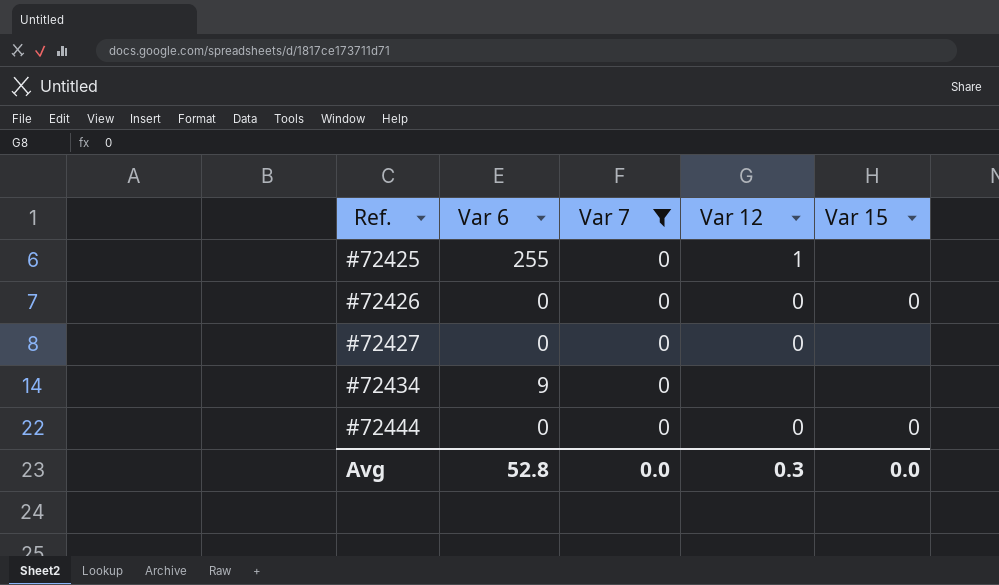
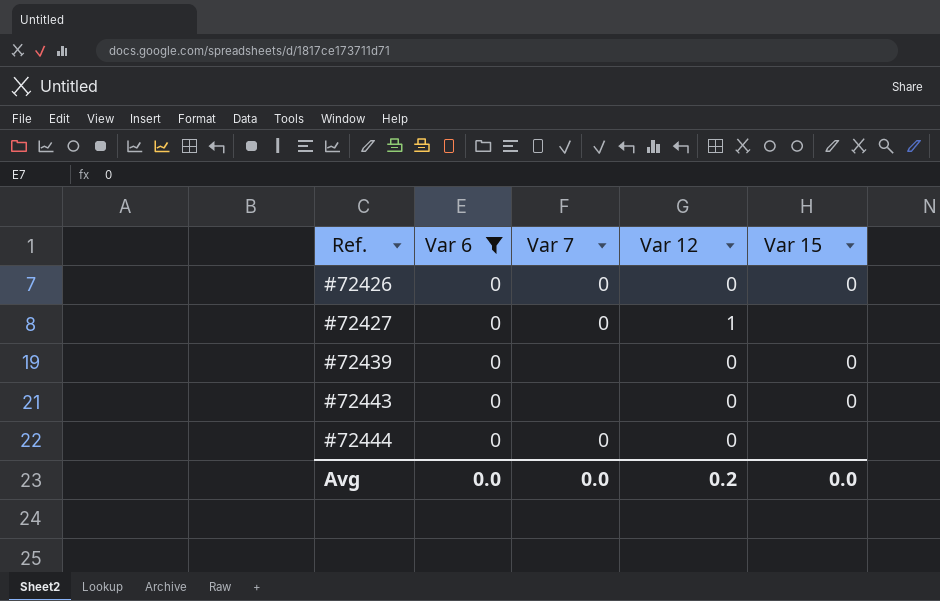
filter: Var 7 = 0 -> Var 6 = 0
#72427 | Var 12: 0 -> 1
#72444 | Var 15: 0 -> none
Avg | Var 6: 52.8 -> 0.0
Avg | Var 12: 0.3 -> 0.2

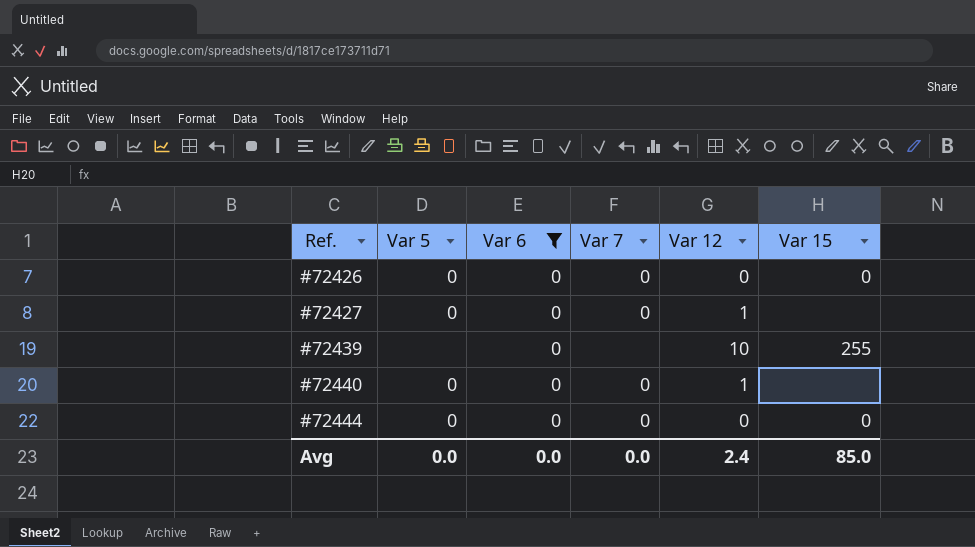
column Var 5 | position: none -> 2
row #72443: 0 | none | 0 | 0 -> none
#72439 | Var 12: 0 -> 10
#72439 | Var 15: 0 -> 255
row #72440: none -> 0 | 0 | 0 | 1 | none
#72444 | Var 15: none -> 0
Avg | Var 12: 0.2 -> 2.4
Avg | Var 15: 0.0 -> 85.0

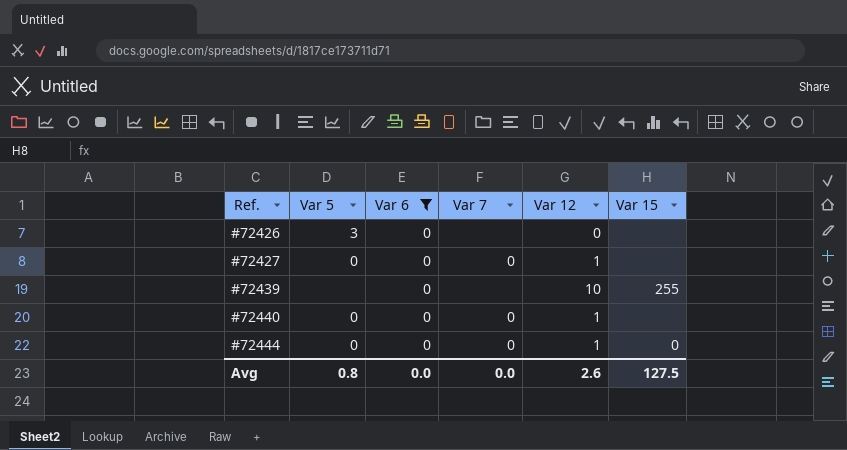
#72426 | Var 5: 0 -> 3
#72426 | Var 7: 0 -> none
#72426 | Var 15: 0 -> none
#72444 | Var 12: 0 -> 1
Avg | Var 5: 0.0 -> 0.8
Avg | Var 12: 2.4 -> 2.6
Avg | Var 15: 85.0 -> 127.5

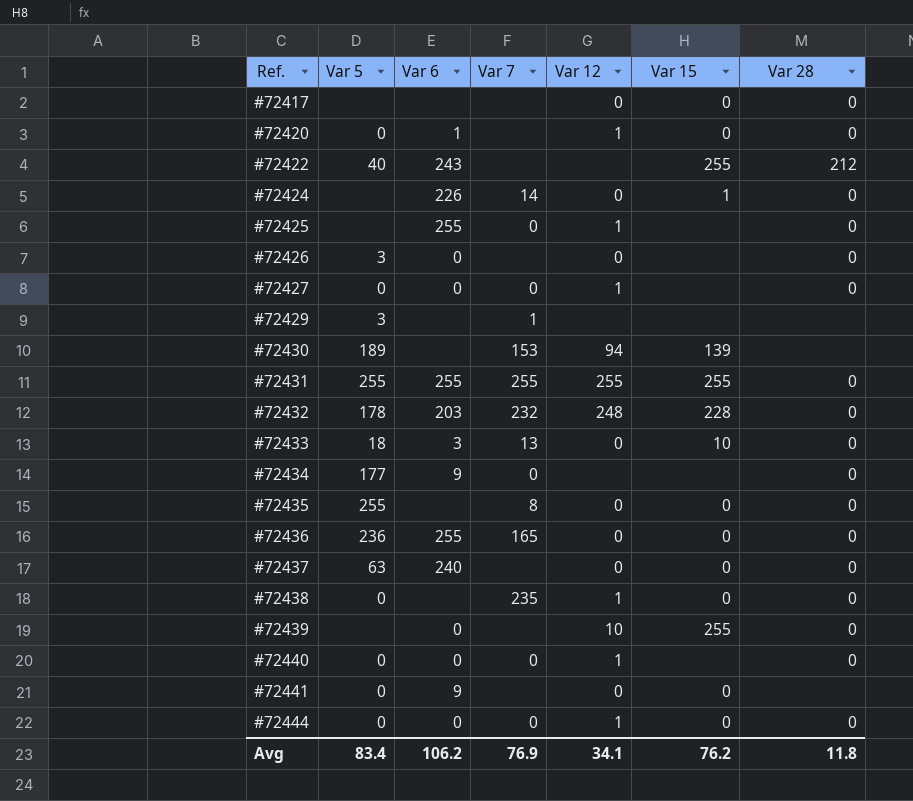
filter: Var 6 = 0 -> none
column Var 28 | position: none -> 7
Avg | Var 5: 0.8 -> 83.4
Avg | Var 6: 0.0 -> 106.2
Avg | Var 7: 0.0 -> 76.9
Avg | Var 12: 2.6 -> 34.1
Avg | Var 15: 127.5 -> 76.2

